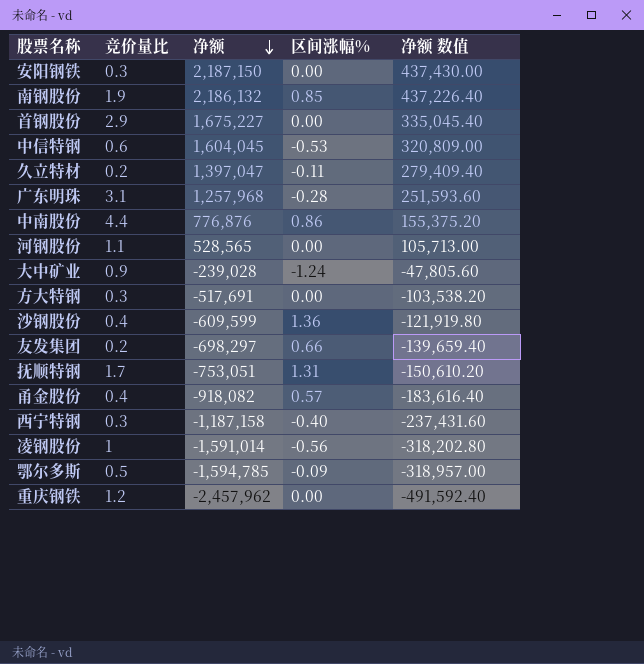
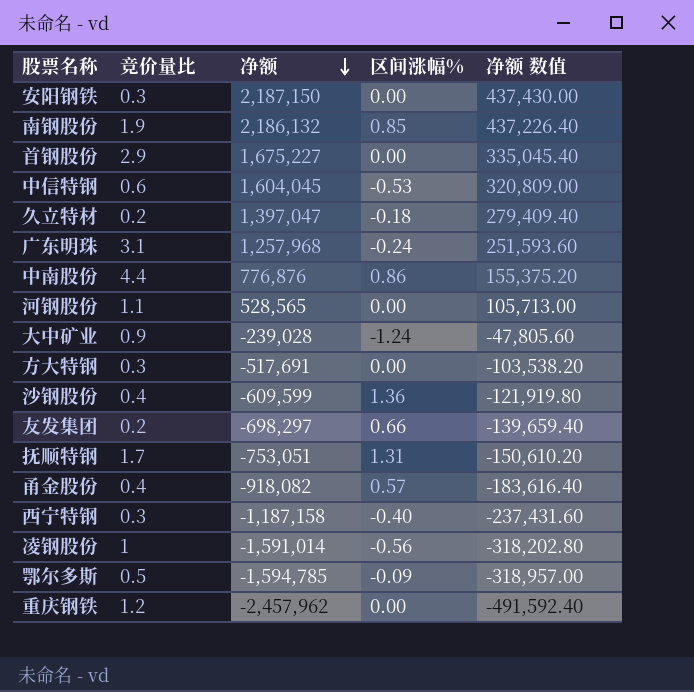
久立特材 | 区间涨幅%: -0.11 -> -0.18
广东明珠 | 区间涨幅%: -0.28 -> -0.24

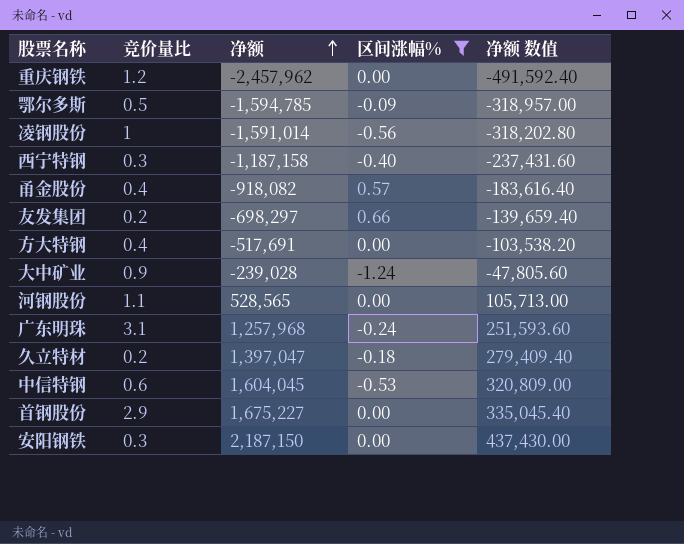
filter: none -> 区间涨幅% <= 0.66
row order: 净额 descending -> 净额 ascending
方大特钢 | 竞价量比: 0.3 -> 0.4

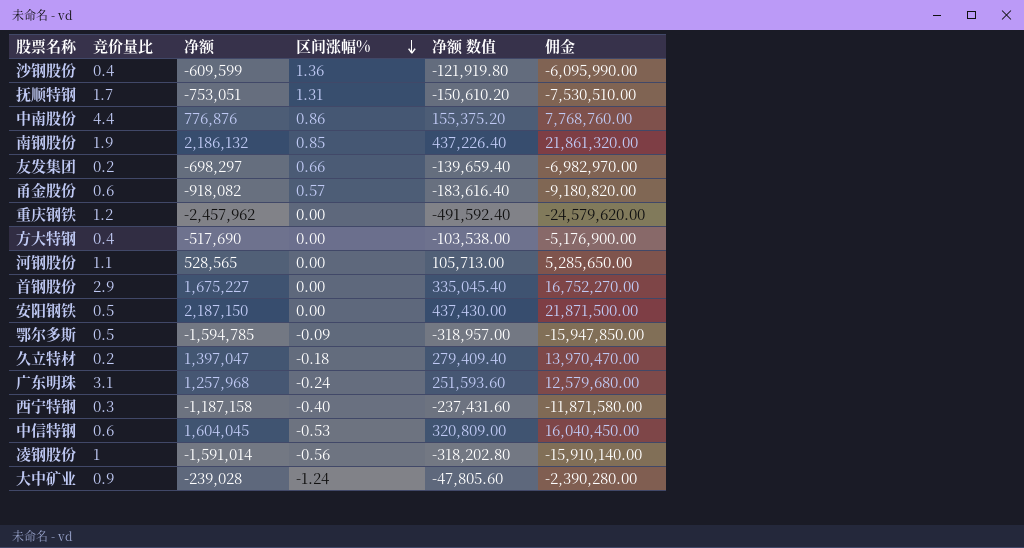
filter: 区间涨幅% <= 0.66 -> none
row order: 净额 ascending -> 区间涨幅% descending
column 佣金 | formula: none -> [净额] * 10
甬金股份 | 竞价量比: 0.4 -> 0.6
方大特钢 | 净额: -517,691 -> -517,690
方大特钢 | 净额 数值: -103,538.20 -> -103,538.00
安阳钢铁 | 竞价量比: 0.3 -> 0.5

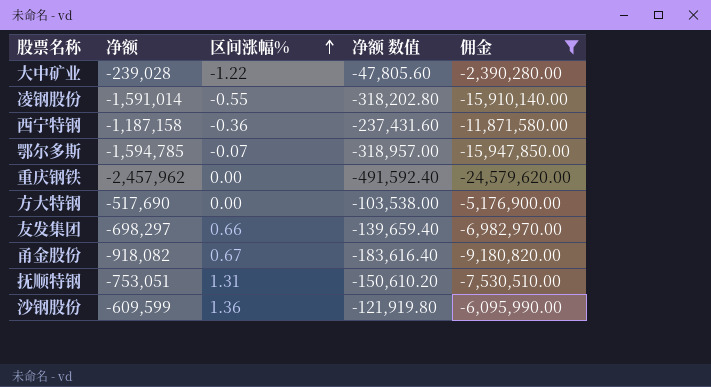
filter: none -> 佣金 <= -2,390,280.00
row order: 区间涨幅% descending -> 区间涨幅% ascending
column 竞价量比 | position: 2 -> none
大中矿业 | 区间涨幅%: -1.24 -> -1.22
凌钢股份 | 区间涨幅%: -0.56 -> -0.55
西宁特钢 | 区间涨幅%: -0.40 -> -0.36
鄂尔多斯 | 区间涨幅%: -0.09 -> -0.07
甬金股份 | 区间涨幅%: 0.57 -> 0.67

